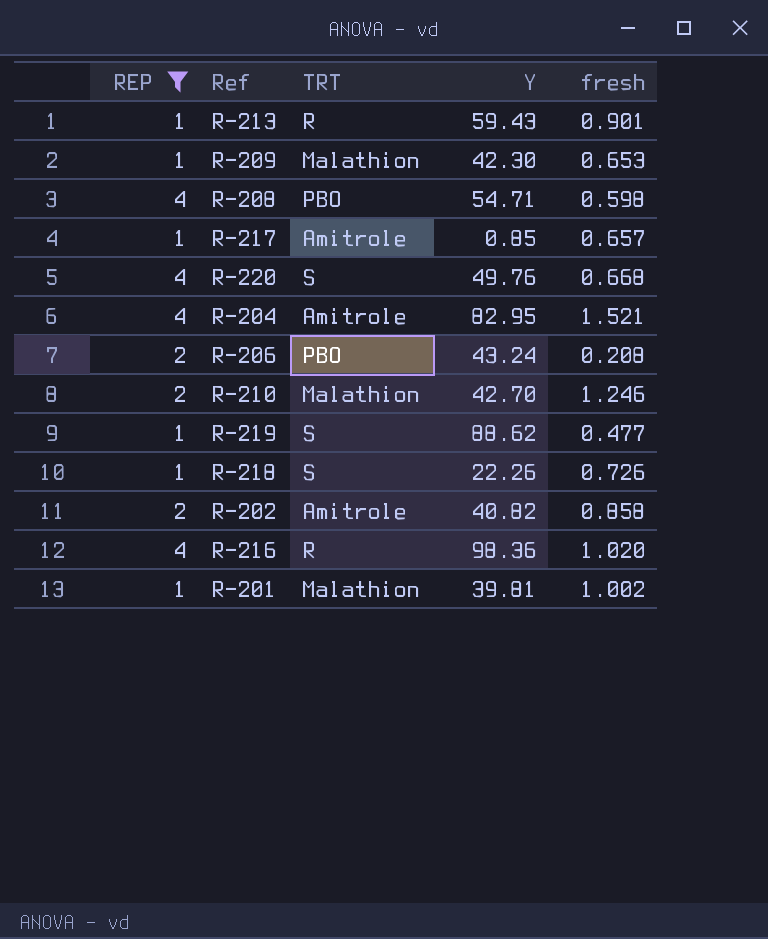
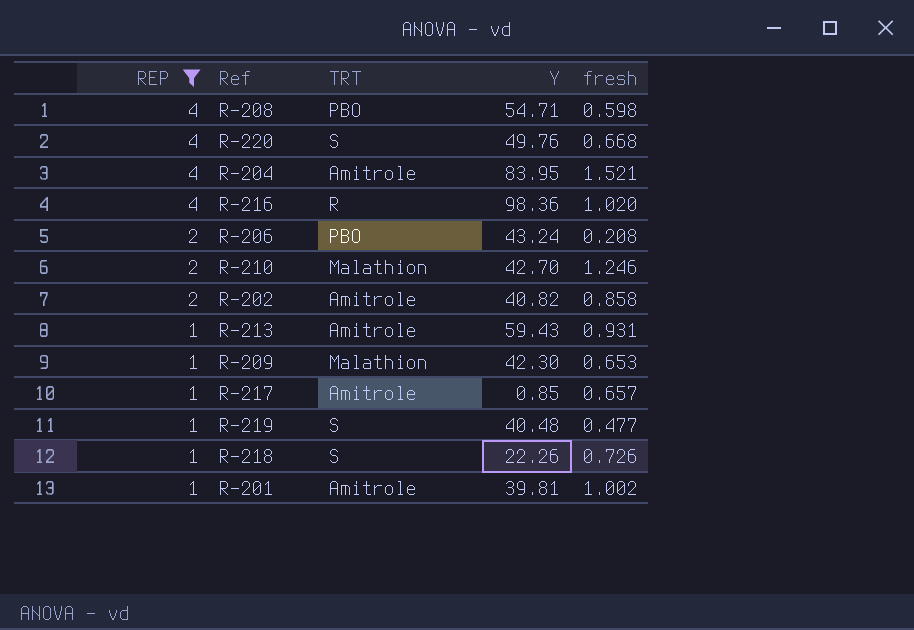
row order: none -> REP descending
R-204 | Y: 82.95 -> 83.95
R-213 | TRT: R -> Amitrole
R-213 | fresh: 0.901 -> 0.931
R-219 | Y: 88.62 -> 40.48
R-201 | TRT: Malathion -> Amitrole

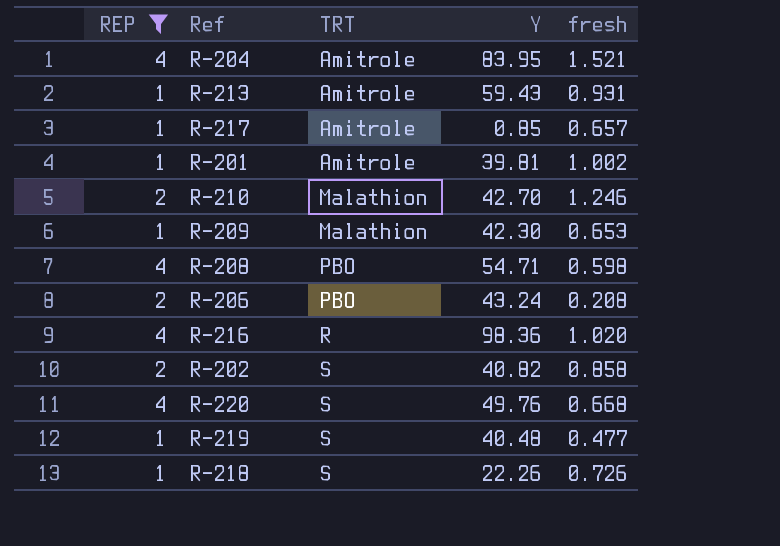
row order: REP descending -> TRT ascending
R-202 | TRT: Amitrole -> S

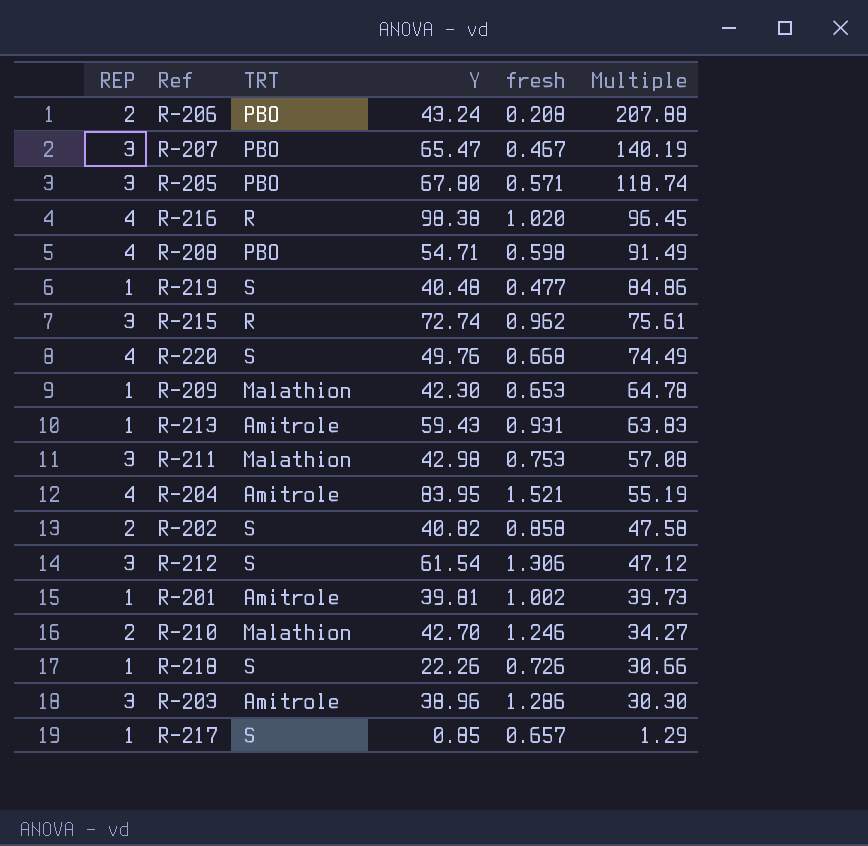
filter: REP != 3 -> none
row order: TRT ascending -> Multiple descending
column Multiple | formula: none -> [Y] / [fresh]
R-216 | Y: 98.36 -> 98.38
R-217 | TRT: Amitrole -> S

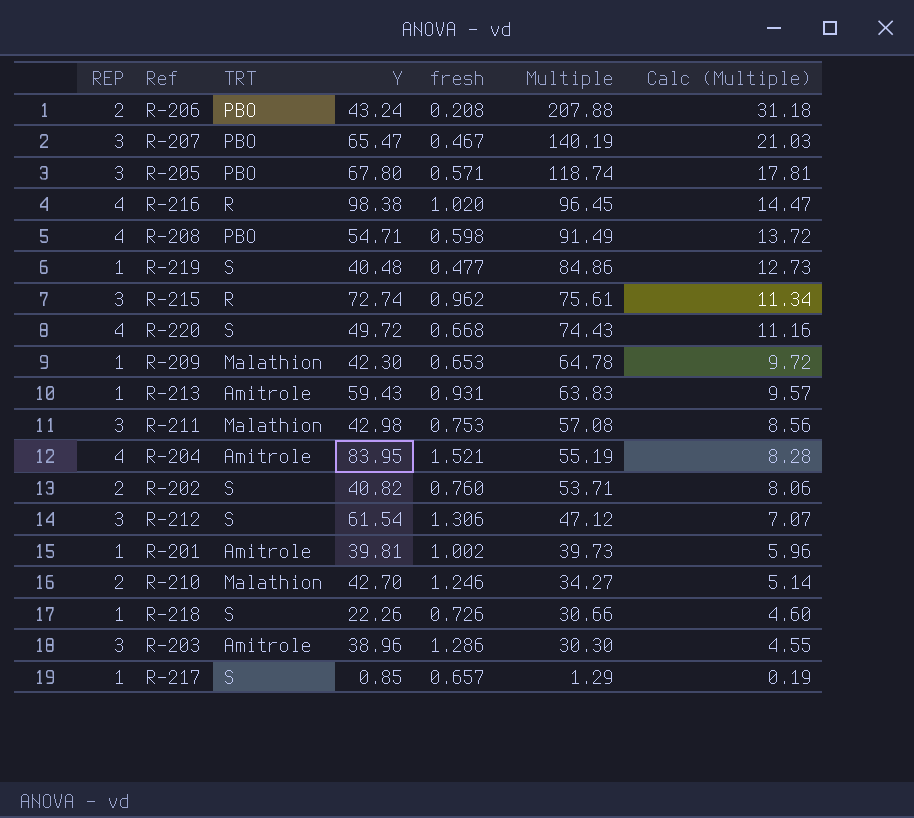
column Calc (Multiple) | formula: none -> [Multiple] * 0.15
R-220 | Y: 49.76 -> 49.72
R-220 | Multiple: 74.49 -> 74.43
R-202 | fresh: 0.858 -> 0.760
R-202 | Multiple: 47.58 -> 53.71

